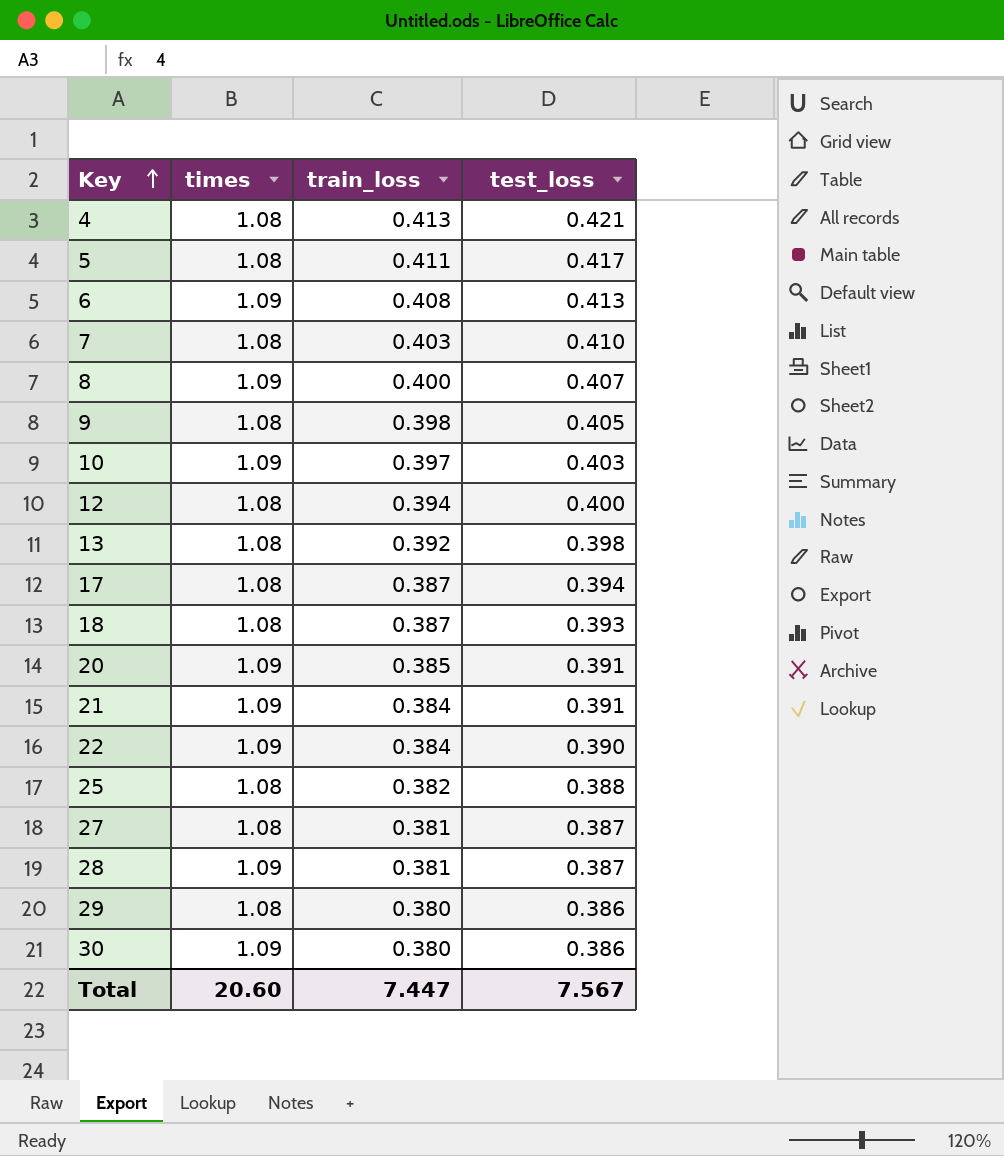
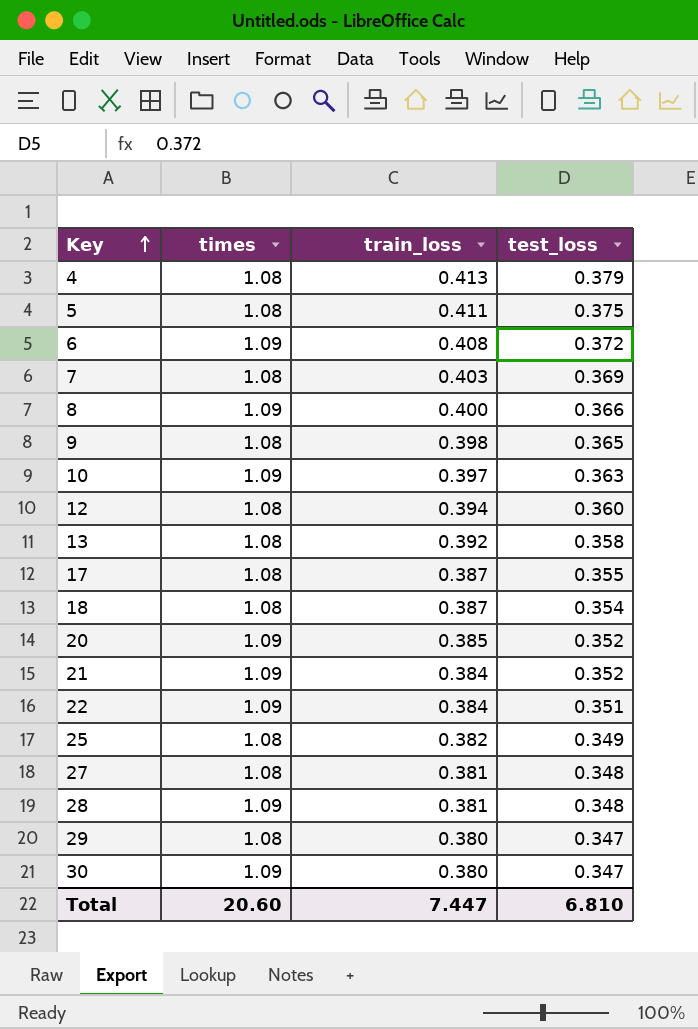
4 | test_loss: 0.421 -> 0.379
5 | test_loss: 0.417 -> 0.375
6 | test_loss: 0.413 -> 0.372
7 | test_loss: 0.410 -> 0.369
8 | test_loss: 0.407 -> 0.366
9 | test_loss: 0.405 -> 0.365
10 | test_loss: 0.403 -> 0.363
12 | test_loss: 0.400 -> 0.360
13 | test_loss: 0.398 -> 0.358
17 | test_loss: 0.394 -> 0.355
18 | test_loss: 0.393 -> 0.354
20 | test_loss: 0.391 -> 0.352
21 | test_loss: 0.391 -> 0.352
22 | test_loss: 0.390 -> 0.351
25 | test_loss: 0.388 -> 0.349
27 | test_loss: 0.387 -> 0.348
28 | test_loss: 0.387 -> 0.348
29 | test_loss: 0.386 -> 0.347
30 | test_loss: 0.386 -> 0.347
Total | test_loss: 7.567 -> 6.810

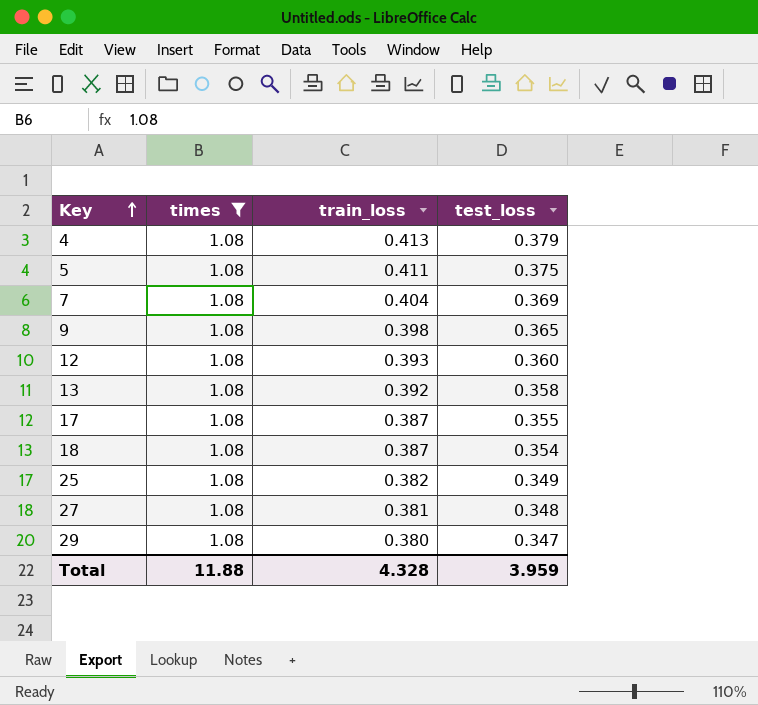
filter: none -> times = 1.08
7 | train_loss: 0.403 -> 0.404
12 | train_loss: 0.394 -> 0.393
Total | times: 20.60 -> 11.88
Total | train_loss: 7.447 -> 4.328
Total | test_loss: 6.810 -> 3.959

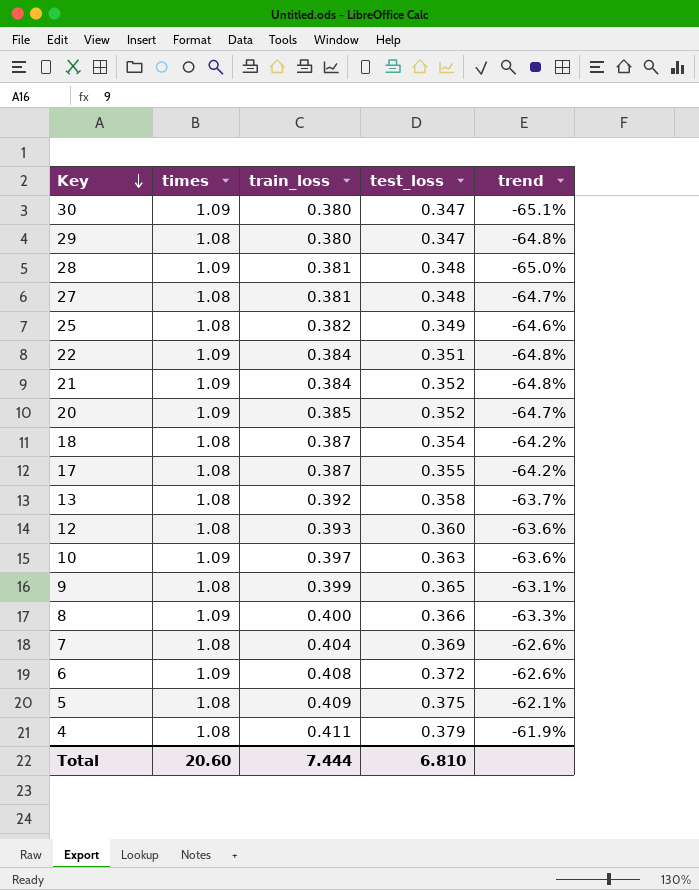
filter: times = 1.08 -> none
row order: Key ascending -> Key descending
column trend | formula: none -> ([train_loss] - [times]) / [times]
9 | train_loss: 0.398 -> 0.399
5 | train_loss: 0.411 -> 0.409
4 | train_loss: 0.413 -> 0.411
Total | times: 11.88 -> 20.60
Total | train_loss: 4.328 -> 7.444
Total | test_loss: 3.959 -> 6.810

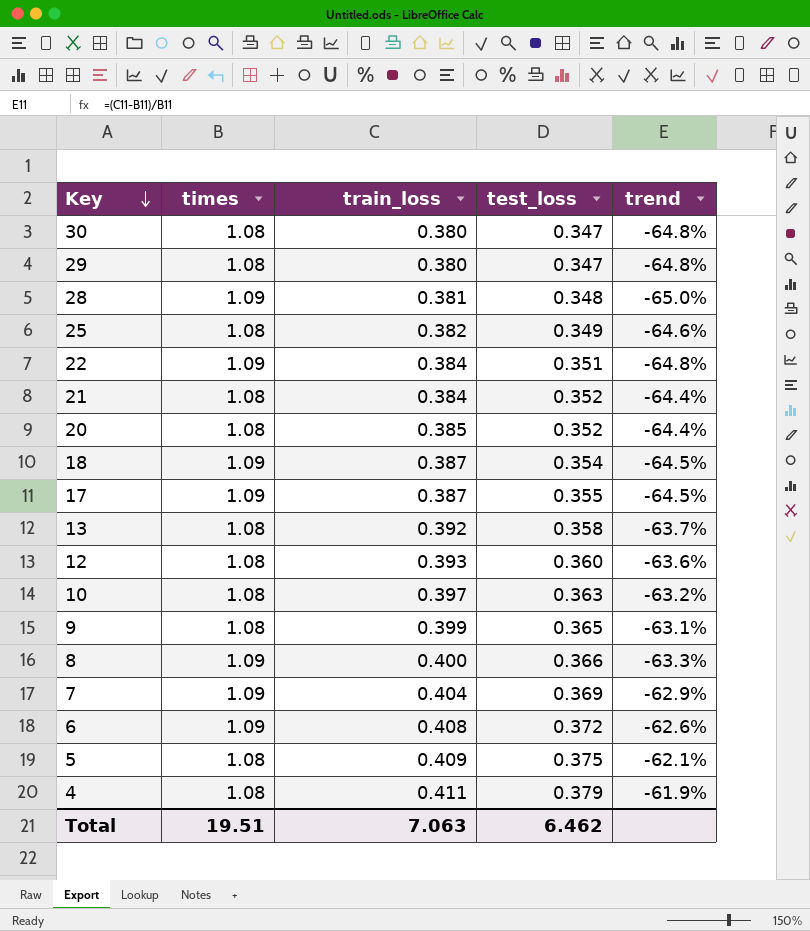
row 27: 1.08 | 0.381 | 0.348 | -64.7% -> none
30 | times: 1.09 -> 1.08
30 | trend: -65.1% -> -64.8%
21 | times: 1.09 -> 1.08
21 | trend: -64.8% -> -64.4%
20 | times: 1.09 -> 1.08
20 | trend: -64.7% -> -64.4%
18 | times: 1.08 -> 1.09
18 | trend: -64.2% -> -64.5%
17 | times: 1.08 -> 1.09
17 | trend: -64.2% -> -64.5%
10 | times: 1.09 -> 1.08
10 | trend: -63.6% -> -63.2%
7 | times: 1.08 -> 1.09
7 | trend: -62.6% -> -62.9%
Total | times: 20.60 -> 19.51
Total | train_loss: 7.444 -> 7.063
Total | test_loss: 6.810 -> 6.462

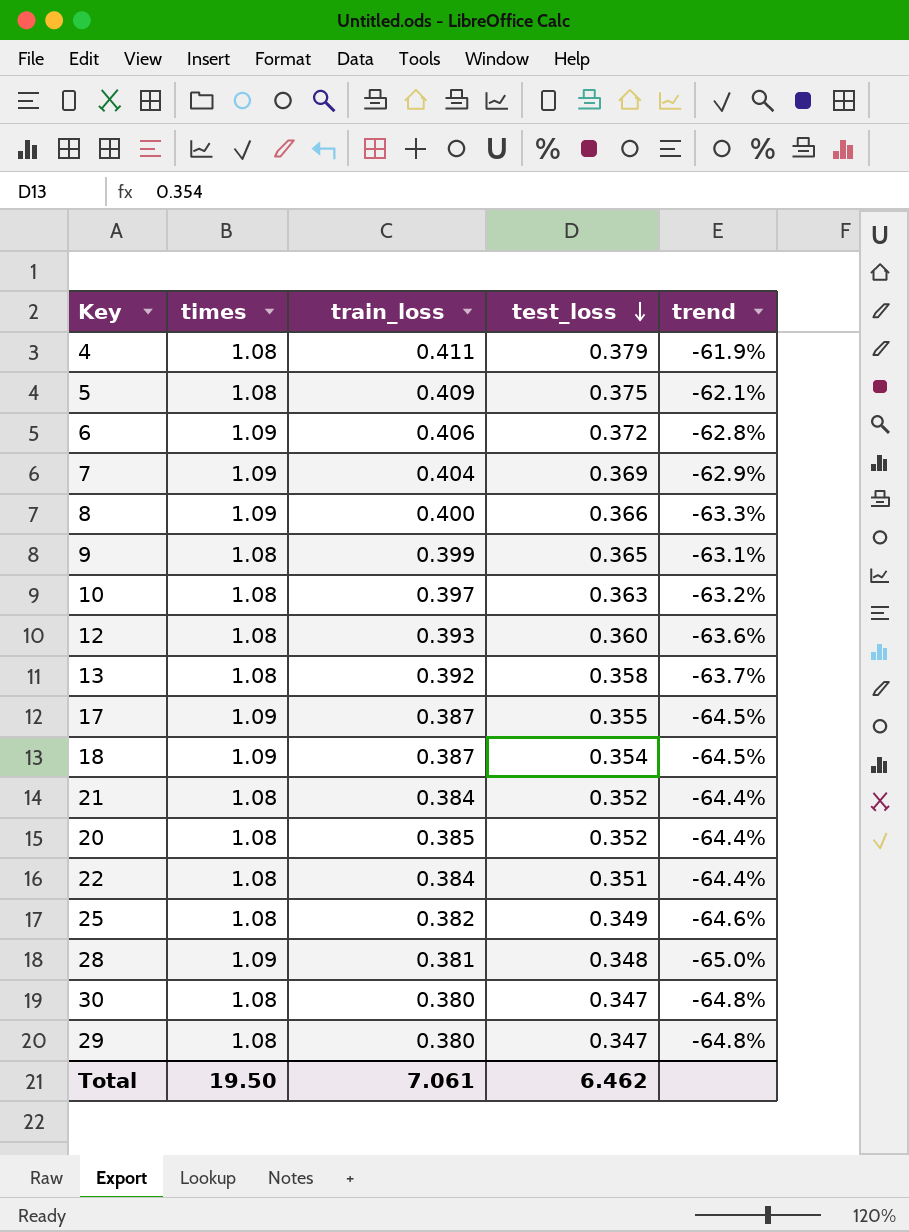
row order: Key descending -> test_loss descending
6 | train_loss: 0.408 -> 0.406
6 | trend: -62.6% -> -62.8%
22 | times: 1.09 -> 1.08
22 | trend: -64.8% -> -64.4%
Total | times: 19.51 -> 19.50
Total | train_loss: 7.063 -> 7.061

